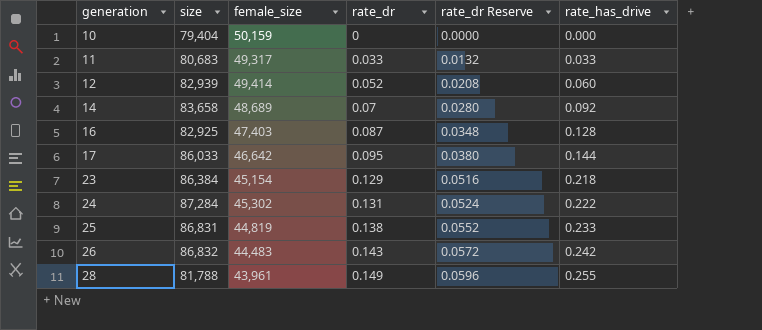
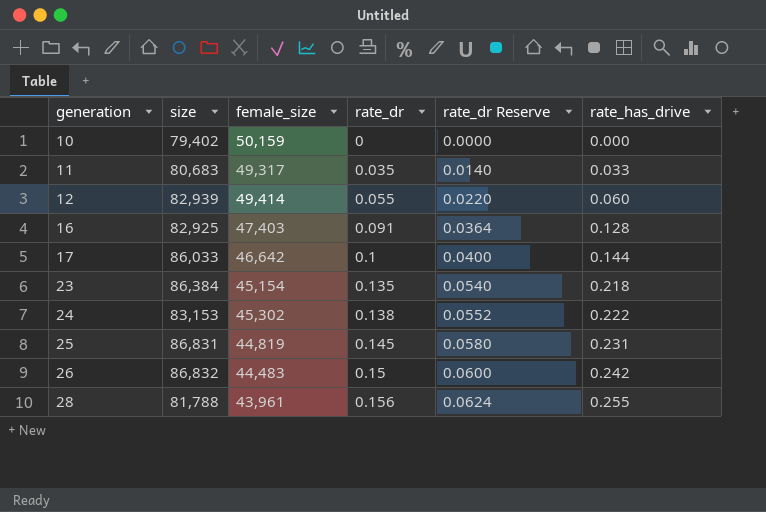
row 14: 83,658 | 48,689 | 0.07 | 0.0280 | 0.092 -> none
10 | size: 79,404 -> 79,402
11 | rate_dr: 0.033 -> 0.035
11 | rate_dr Reserve: 0.0132 -> 0.0140
12 | rate_dr: 0.052 -> 0.055
12 | rate_dr Reserve: 0.0208 -> 0.0220
16 | rate_dr: 0.087 -> 0.091
16 | rate_dr Reserve: 0.0348 -> 0.0364
17 | rate_dr: 0.095 -> 0.1
17 | rate_dr Reserve: 0.0380 -> 0.0400
23 | rate_dr: 0.129 -> 0.135
23 | rate_dr Reserve: 0.0516 -> 0.0540
24 | size: 87,284 -> 83,153
24 | rate_dr: 0.131 -> 0.138
24 | rate_dr Reserve: 0.0524 -> 0.0552
25 | rate_dr: 0.138 -> 0.145
25 | rate_dr Reserve: 0.0552 -> 0.0580
25 | rate_has_drive: 0.233 -> 0.231
26 | rate_dr: 0.143 -> 0.15
26 | rate_dr Reserve: 0.0572 -> 0.0600
28 | rate_dr: 0.149 -> 0.156
28 | rate_dr Reserve: 0.0596 -> 0.0624

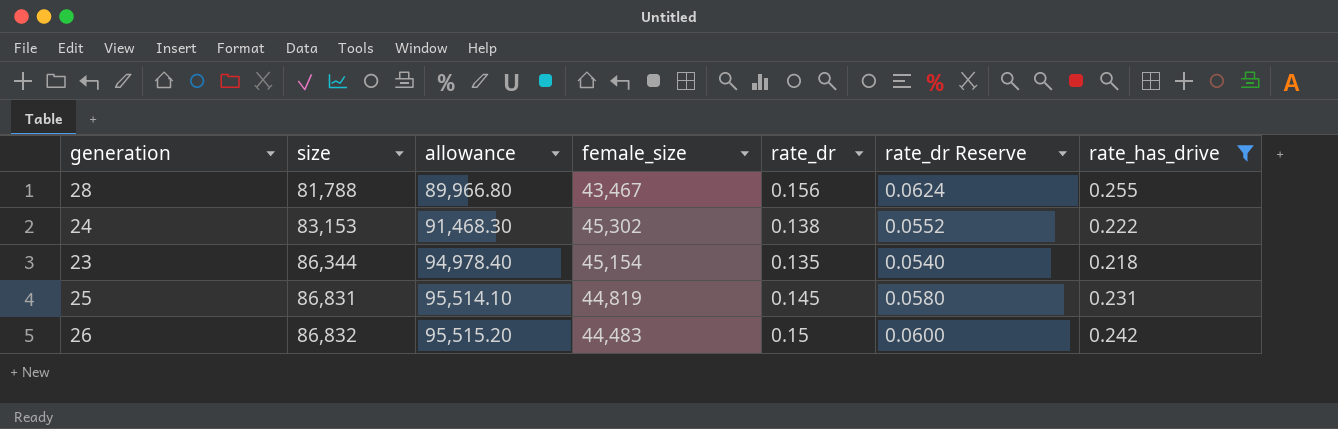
filter: none -> rate_has_drive >= 0.218
row order: generation ascending -> size ascending
column allowance | formula: none -> [size] * 1.1
28 | female_size: 43,961 -> 43,467
23 | size: 86,384 -> 86,344

